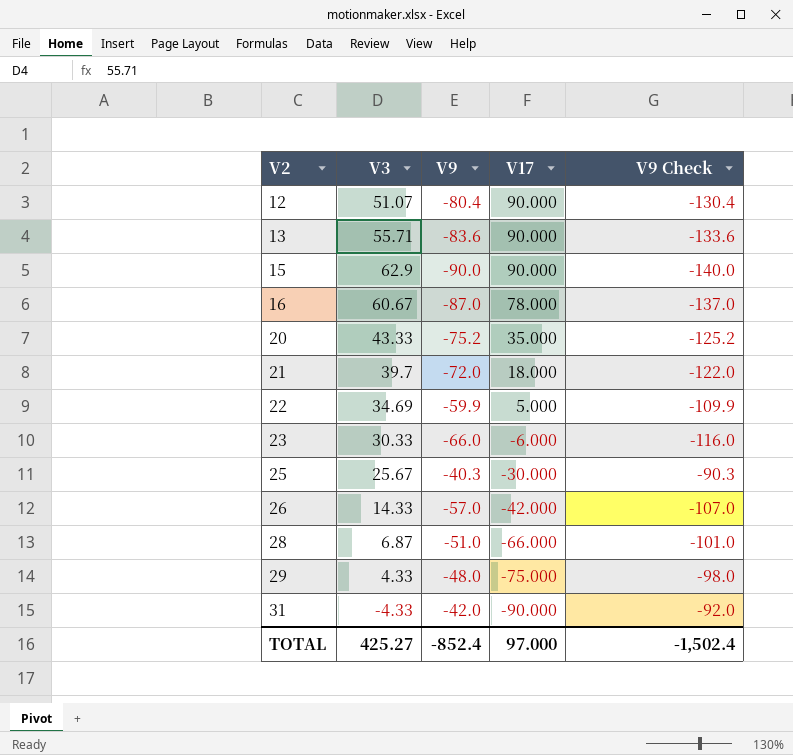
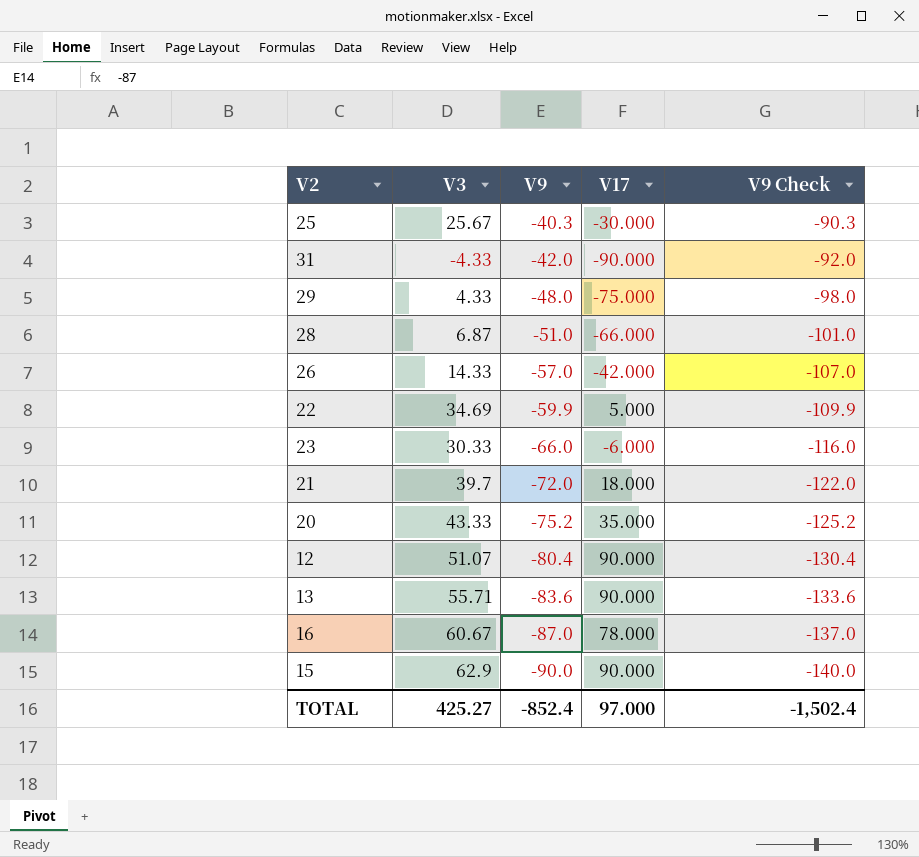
row order: V2 ascending -> V9 descending

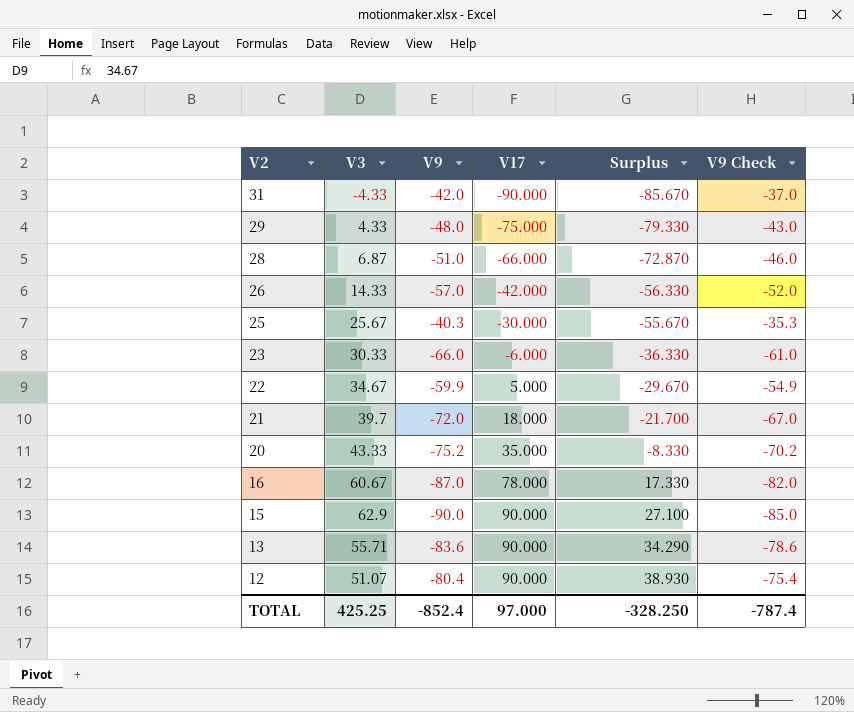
row order: V9 descending -> V2 descending
column Surplus | formula: none -> [V17] - [V3]
column V9 Check | formula: [V9] - 50 -> [V9] + 5
22 | V3: 34.69 -> 34.67
TOTAL | V3: 425.27 -> 425.25
TOTAL | V9 Check: -1,502.4 -> -787.4

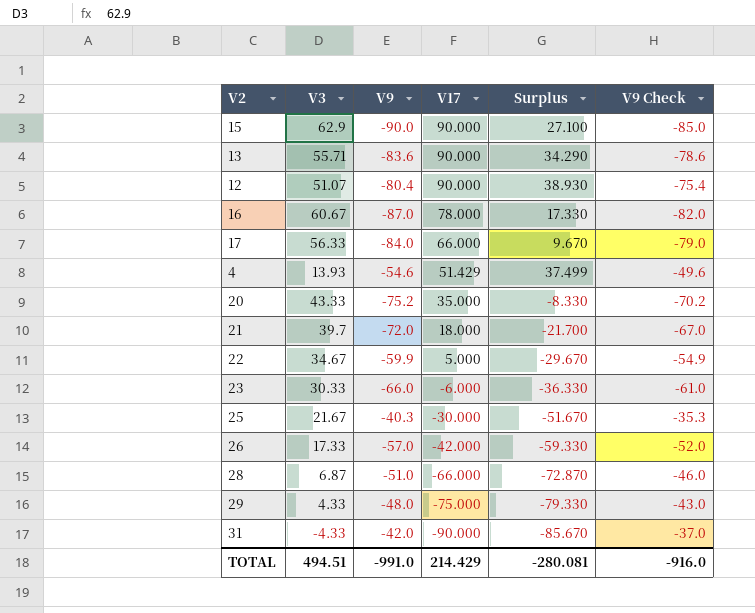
row order: V2 descending -> V17 descending
row 17: none -> 56.33 | -84.0 | 66.000 | 9.670 | -79.0
row 4: none -> 13.93 | -54.6 | 51.429 | 37.499 | -49.6
25 | V3: 25.67 -> 21.67
25 | Surplus: -55.670 -> -51.670
26 | V3: 14.33 -> 17.33
26 | Surplus: -56.330 -> -59.330
TOTAL | V3: 425.25 -> 494.51
TOTAL | V9: -852.4 -> -991.0
TOTAL | V17: 97.000 -> 214.429
TOTAL | Surplus: -328.250 -> -280.081
TOTAL | V9 Check: -787.4 -> -916.0

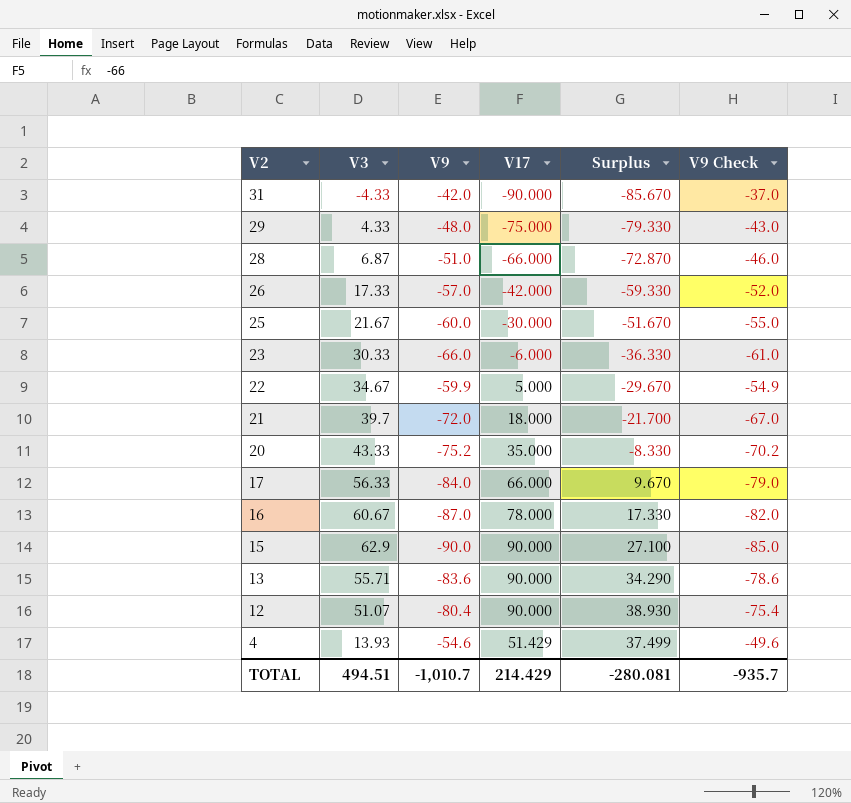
row order: V17 descending -> V2 descending
25 | V9: -40.3 -> -60.0
25 | V9 Check: -35.3 -> -55.0
TOTAL | V9: -991.0 -> -1,010.7
TOTAL | V9 Check: -916.0 -> -935.7

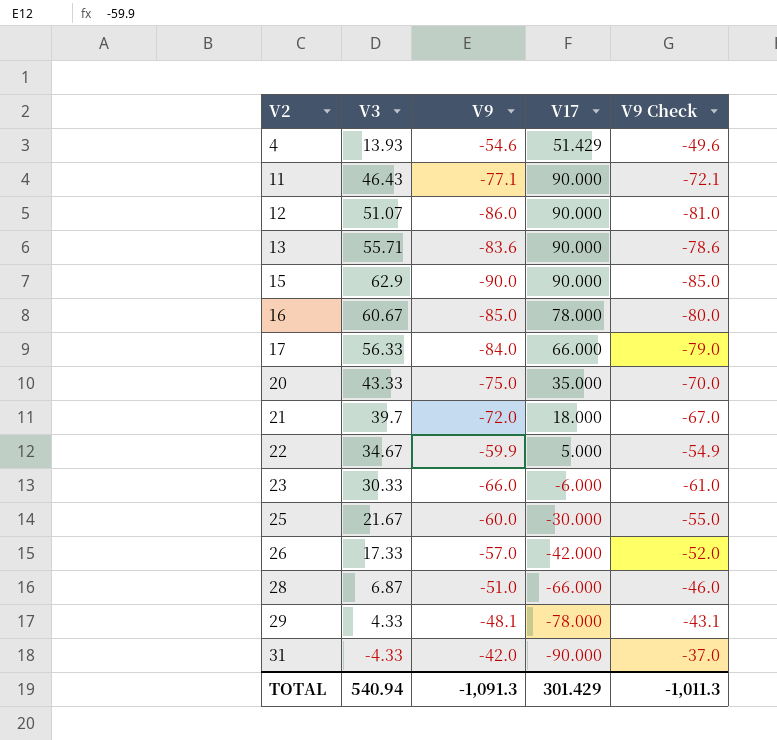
row order: V2 descending -> V2 ascending
column Surplus | formula: [V17] - [V3] -> none
row 11: none -> 46.43 | -77.1 | 90.000 | -72.1
12 | V9: -80.4 -> -86.0
12 | V9 Check: -75.4 -> -81.0
16 | V9: -87.0 -> -85.0
16 | V9 Check: -82.0 -> -80.0
20 | V9: -75.2 -> -75.0
20 | V9 Check: -70.2 -> -70.0
29 | V9: -48.0 -> -48.1
29 | V17: -75.000 -> -78.000
29 | V9 Check: -43.0 -> -43.1
TOTAL | V3: 494.51 -> 540.94
TOTAL | V9: -1,010.7 -> -1,091.3
TOTAL | V17: 214.429 -> 301.429
TOTAL | V9 Check: -935.7 -> -1,011.3

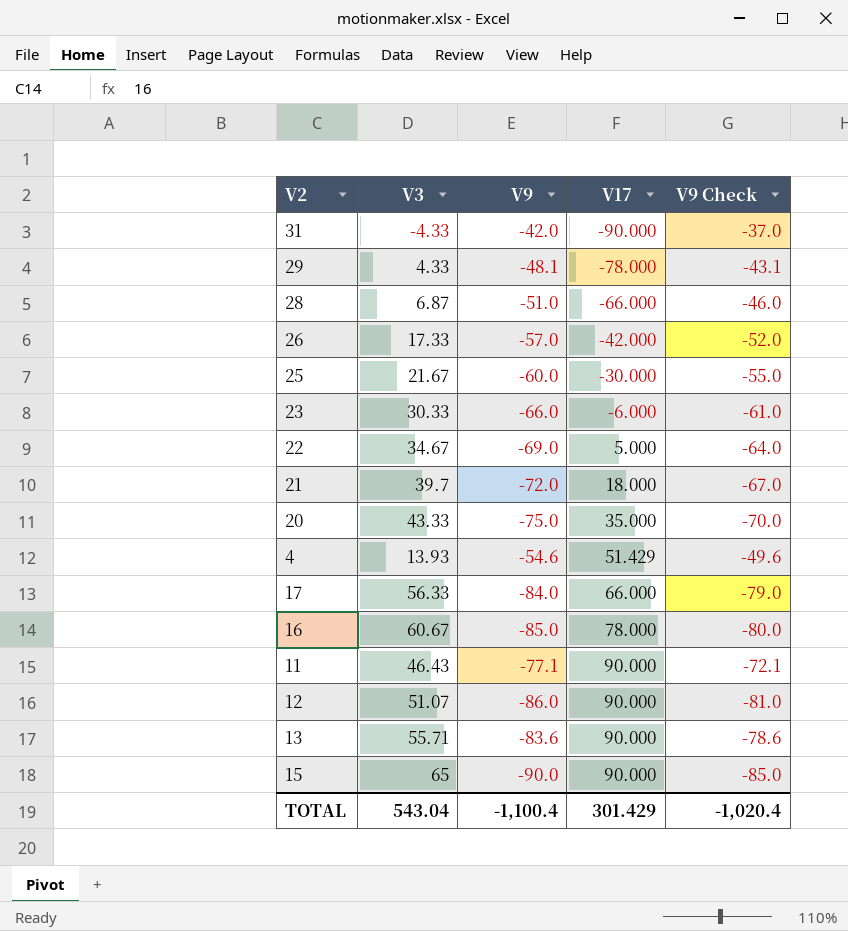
row order: V2 ascending -> V17 ascending
22 | V9: -59.9 -> -69.0
22 | V9 Check: -54.9 -> -64.0
15 | V3: 62.9 -> 65
TOTAL | V3: 540.94 -> 543.04
TOTAL | V9: -1,091.3 -> -1,100.4
TOTAL | V9 Check: -1,011.3 -> -1,020.4

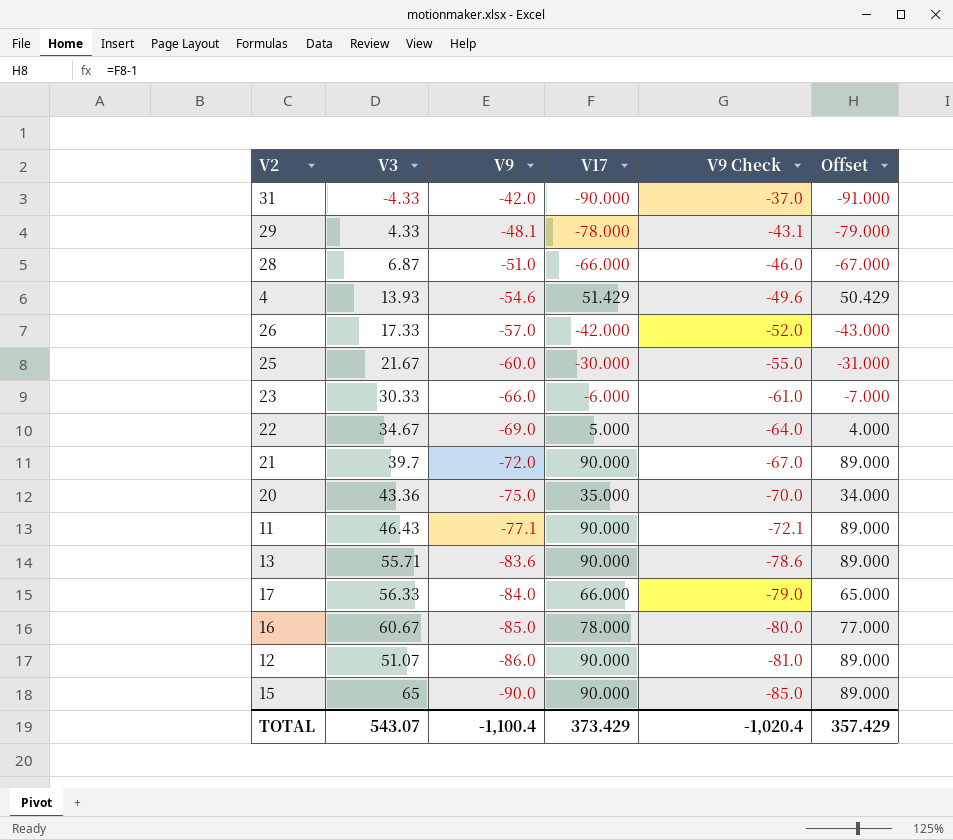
row order: V17 ascending -> V9 descending
column Offset | formula: none -> [V17] - 1
21 | V17: 18.000 -> 90.000
20 | V3: 43.33 -> 43.36
TOTAL | V3: 543.04 -> 543.07
TOTAL | V17: 301.429 -> 373.429

